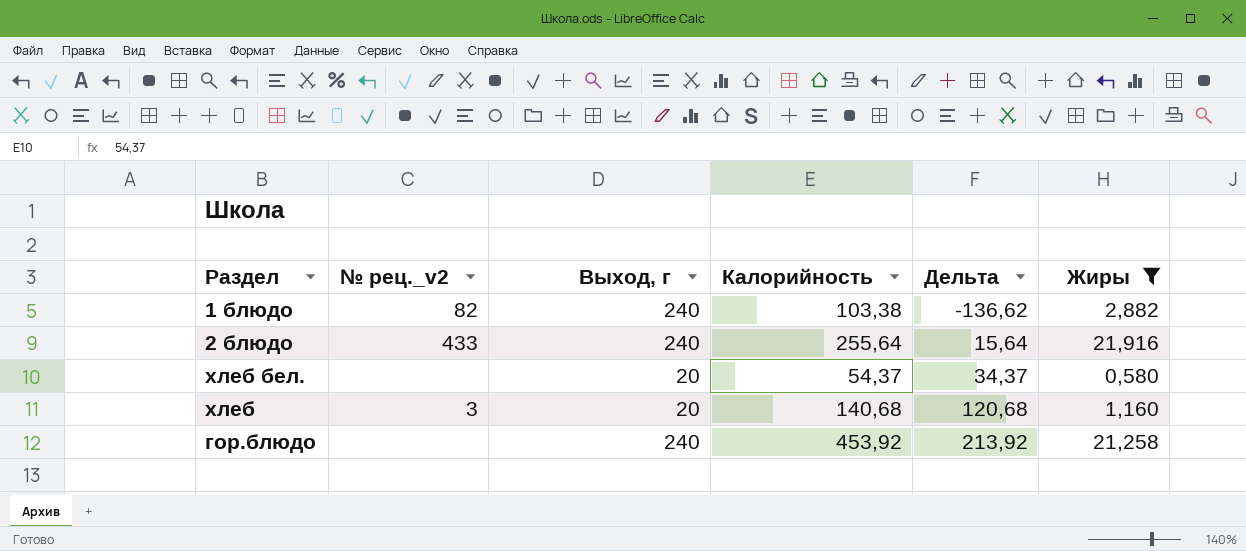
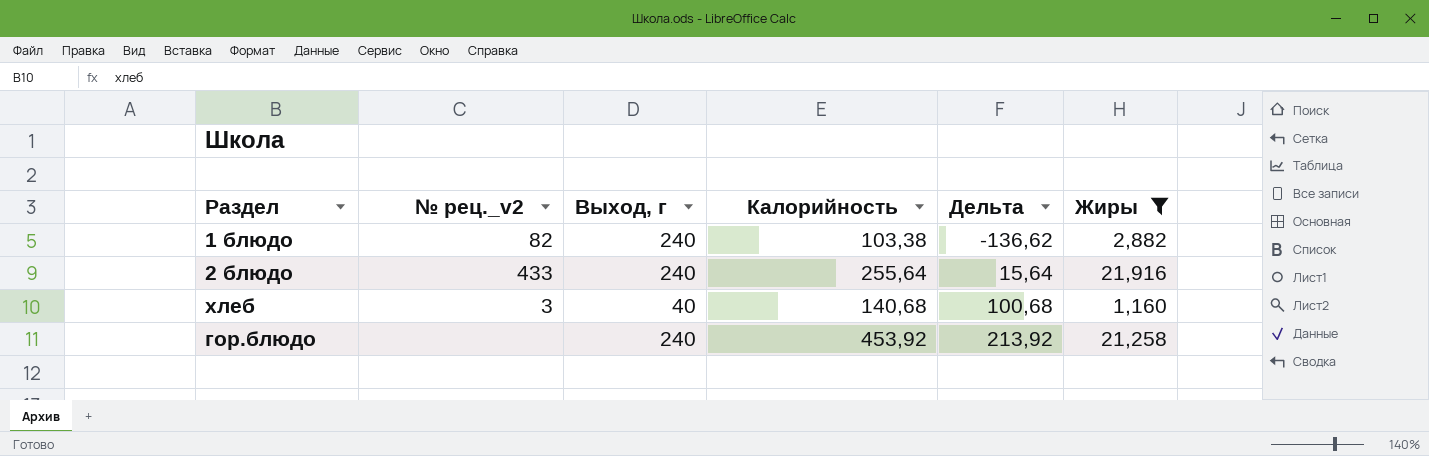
row хлеб бел.: none | 20 | 54,37 | 34,37 | 0,580 -> none
хлеб | Выход, г: 20 -> 40
хлеб | Дельта: 120,68 -> 100,68

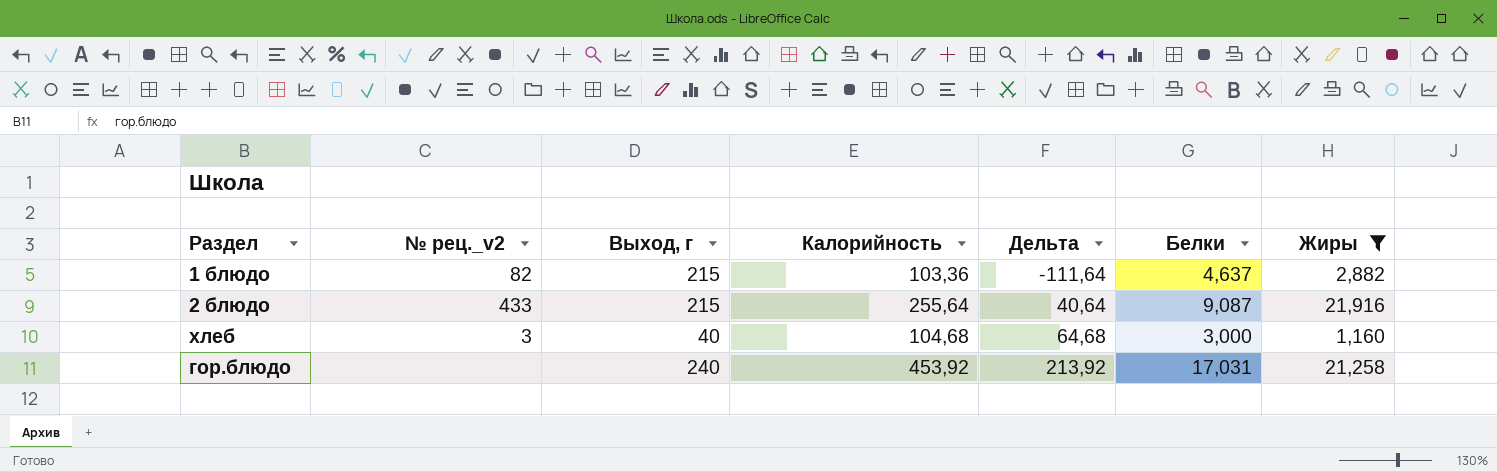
column Белки | position: none -> 6
1 блюдо | Выход, г: 240 -> 215
1 блюдо | Калорийность: 103,38 -> 103,36
1 блюдо | Дельта: -136,62 -> -111,64
2 блюдо | Выход, г: 240 -> 215
2 блюдо | Дельта: 15,64 -> 40,64
хлеб | Калорийность: 140,68 -> 104,68
хлеб | Дельта: 100,68 -> 64,68

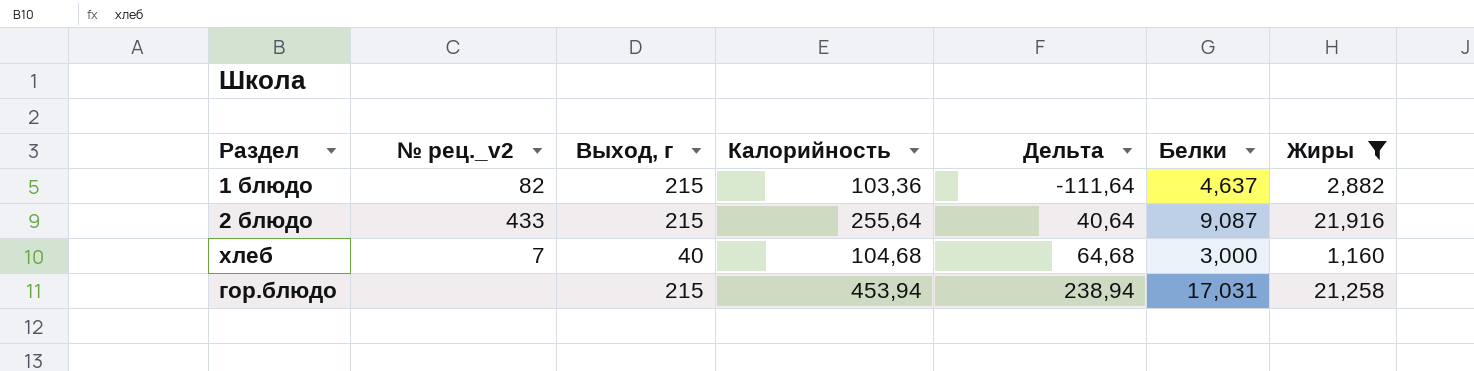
хлеб | № рец._v2: 3 -> 7
гор.блюдо | Выход, г: 240 -> 215
гор.блюдо | Калорийность: 453,92 -> 453,94
гор.блюдо | Дельта: 213,92 -> 238,94

